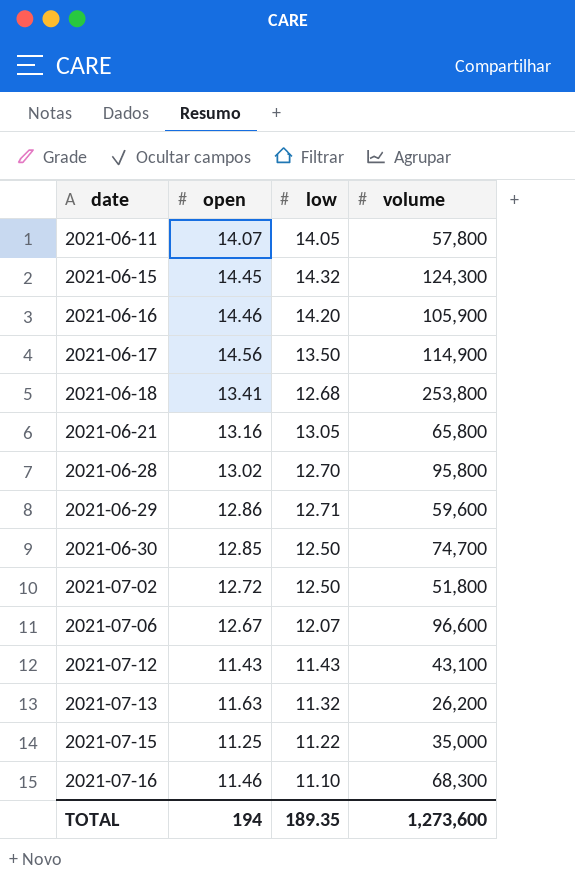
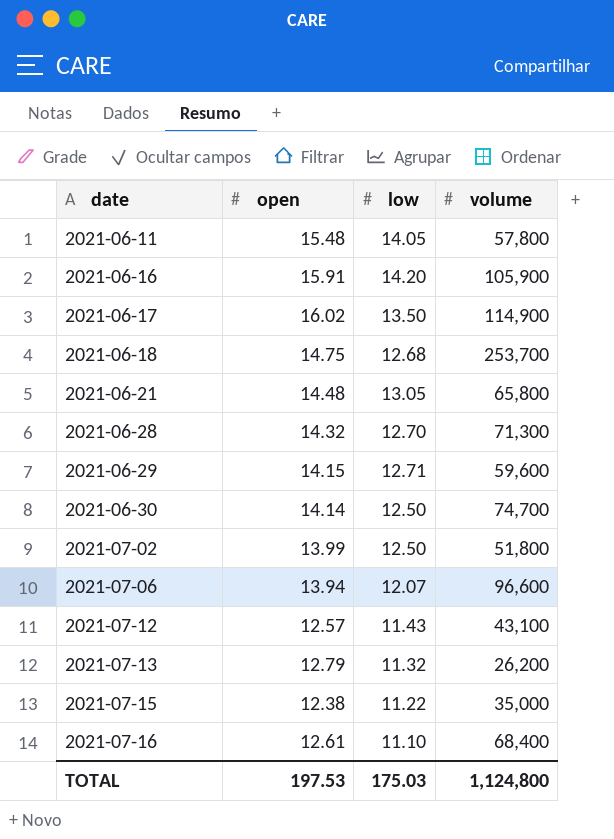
row 2021-06-15: 14.45 | 14.32 | 124,300 -> none
2021-06-11 | open: 14.07 -> 15.48
2021-06-16 | open: 14.46 -> 15.91
2021-06-17 | open: 14.56 -> 16.02
2021-06-18 | open: 13.41 -> 14.75
2021-06-18 | volume: 253,800 -> 253,700
2021-06-21 | open: 13.16 -> 14.48
2021-06-28 | open: 13.02 -> 14.32
2021-06-28 | volume: 95,800 -> 71,300
2021-06-29 | open: 12.86 -> 14.15
2021-06-30 | open: 12.85 -> 14.14
2021-07-02 | open: 12.72 -> 13.99
2021-07-06 | open: 12.67 -> 13.94
2021-07-12 | open: 11.43 -> 12.57
2021-07-13 | open: 11.63 -> 12.79
2021-07-15 | open: 11.25 -> 12.38
2021-07-16 | open: 11.46 -> 12.61
2021-07-16 | volume: 68,300 -> 68,400
TOTAL | open: 194 -> 197.53
TOTAL | low: 189.35 -> 175.03
TOTAL | volume: 1,273,600 -> 1,124,800

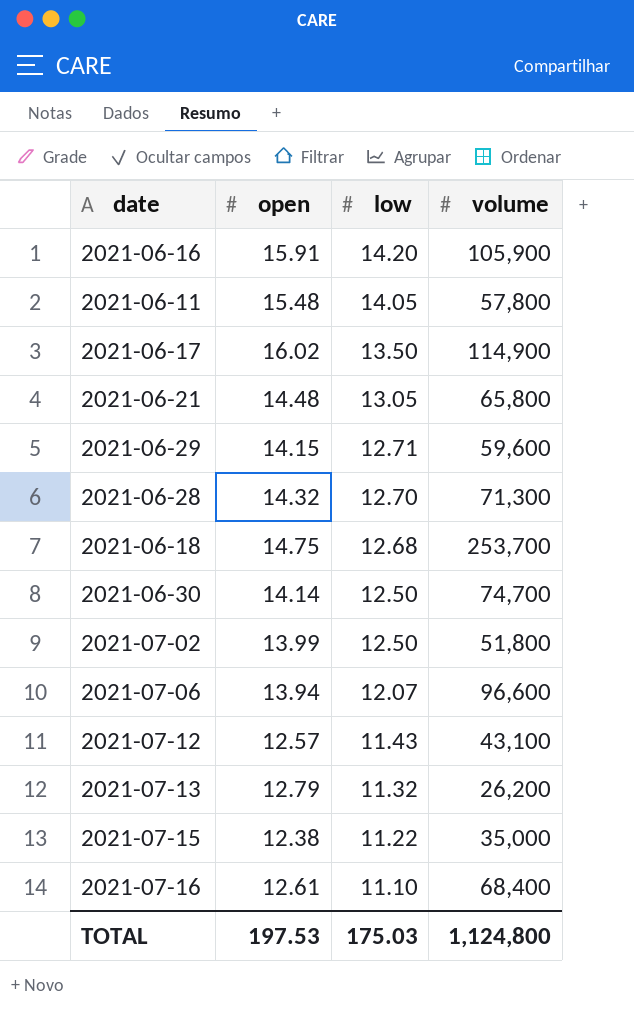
row order: date ascending -> low descending

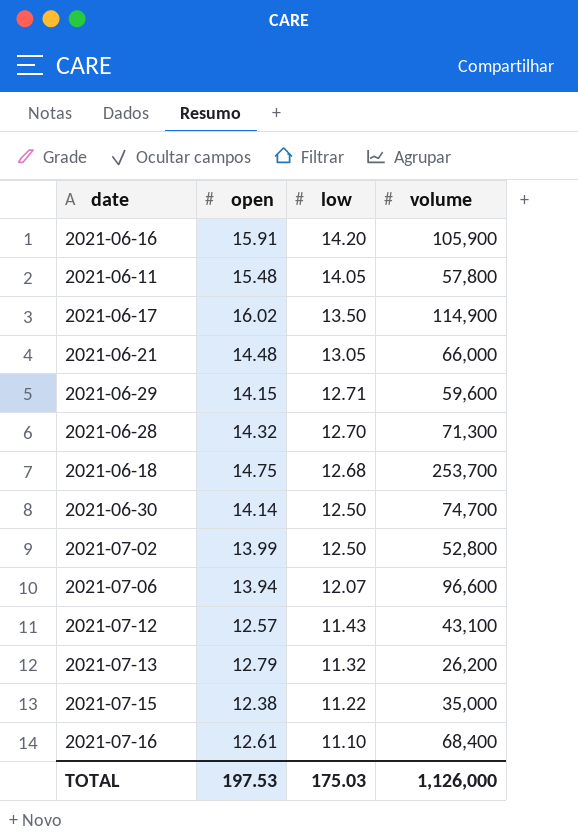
2021-06-21 | volume: 65,800 -> 66,000
2021-07-02 | volume: 51,800 -> 52,800
TOTAL | volume: 1,124,800 -> 1,126,000

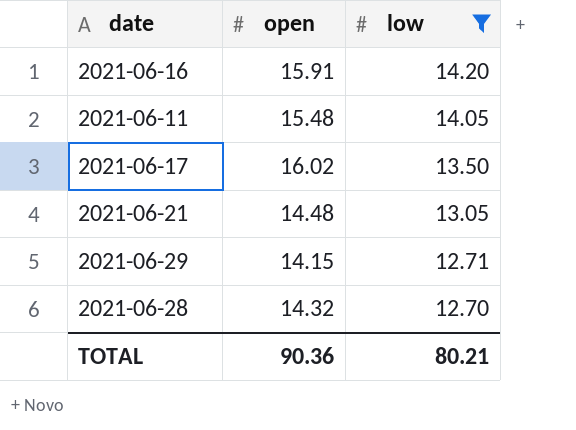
filter: none -> low >= 12.70
column volume | position: 4 -> none
TOTAL | open: 197.53 -> 90.36
TOTAL | low: 175.03 -> 80.21

